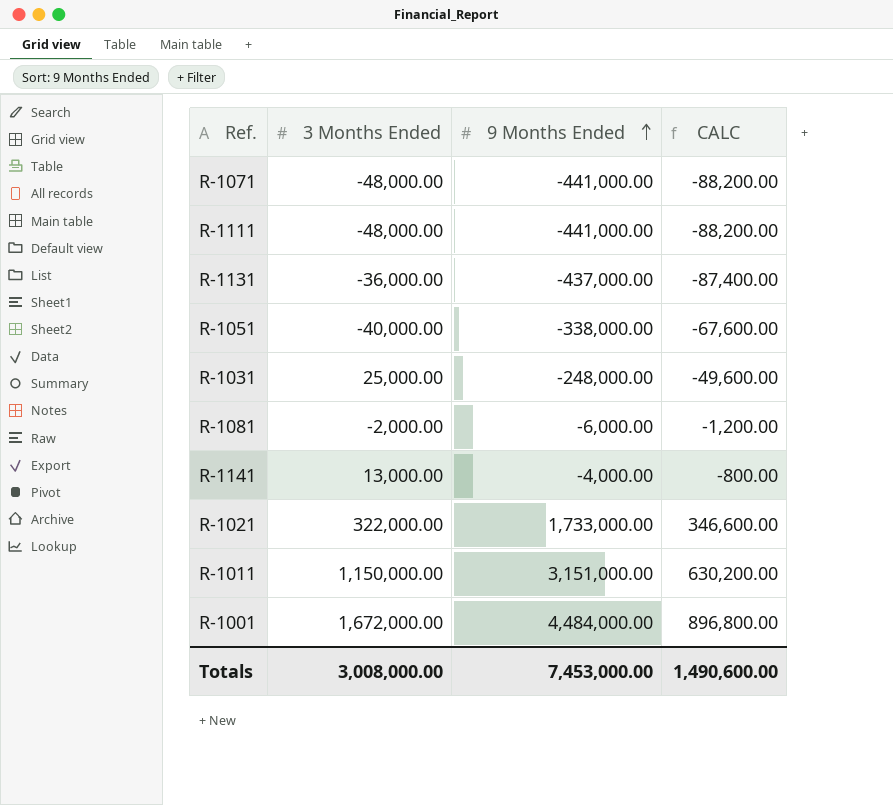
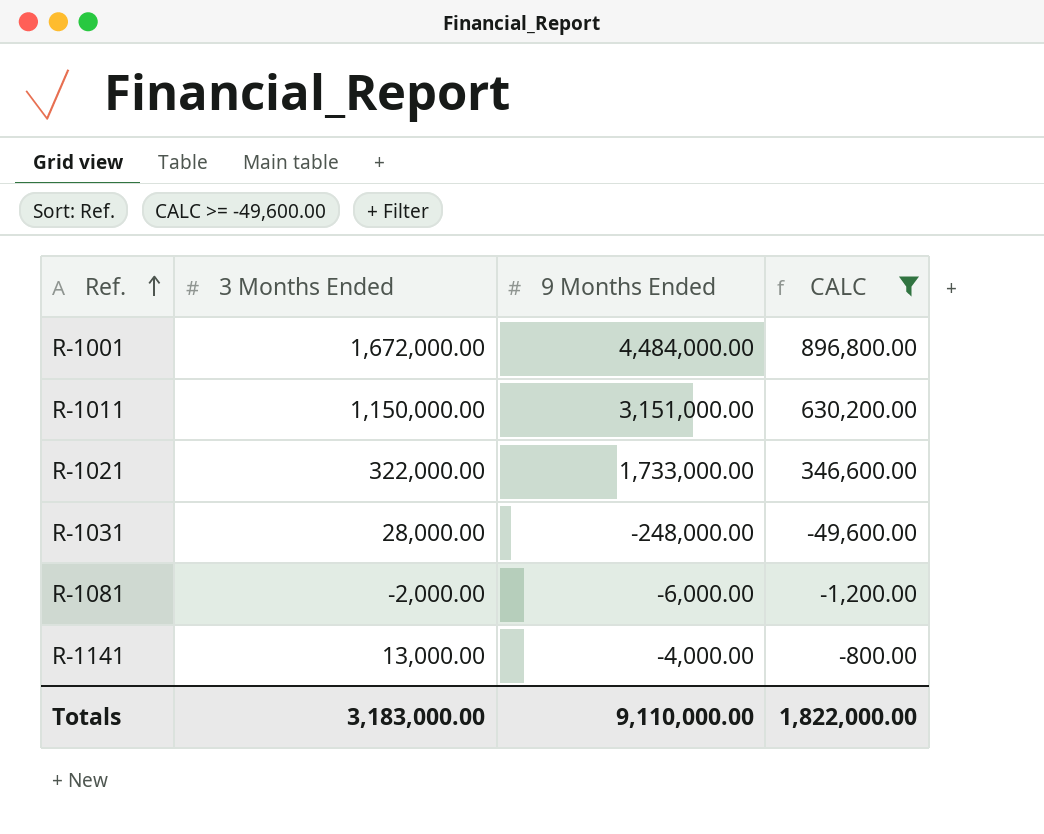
filter: none -> CALC >= -49,600.00
row order: 9 Months Ended ascending -> Ref. ascending
R-1031 | 3 Months Ended: 25,000.00 -> 28,000.00
Totals | 3 Months Ended: 3,008,000.00 -> 3,183,000.00
Totals | 9 Months Ended: 7,453,000.00 -> 9,110,000.00
Totals | CALC: 1,490,600.00 -> 1,822,000.00

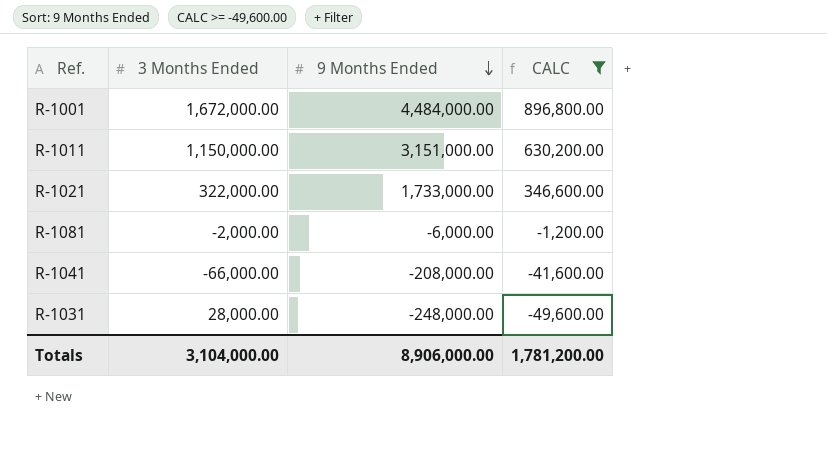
row order: Ref. ascending -> 9 Months Ended descending
row R-1141: 13,000.00 | -4,000.00 | -800.00 -> none
row R-1041: none -> -66,000.00 | -208,000.00 | -41,600.00
Totals | 3 Months Ended: 3,183,000.00 -> 3,104,000.00
Totals | 9 Months Ended: 9,110,000.00 -> 8,906,000.00
Totals | CALC: 1,822,000.00 -> 1,781,200.00

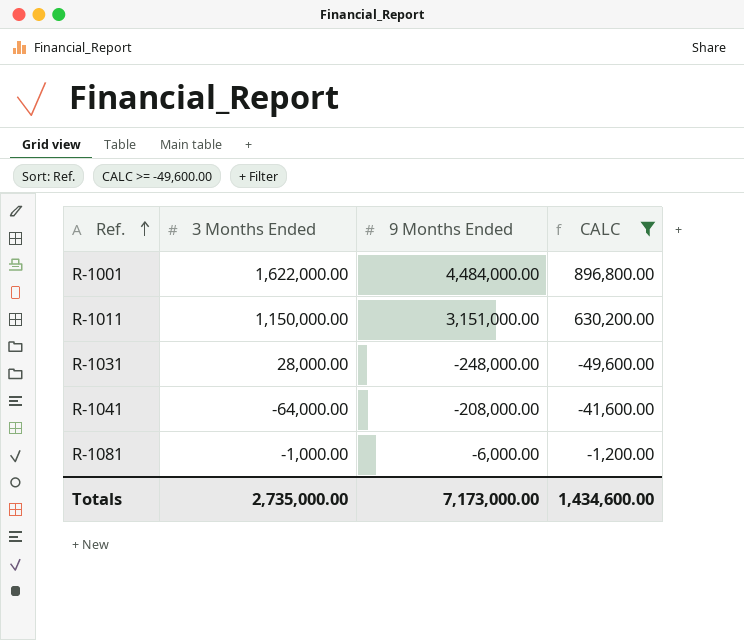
row order: 9 Months Ended descending -> Ref. ascending
row R-1021: 322,000.00 | 1,733,000.00 | 346,600.00 -> none
R-1001 | 3 Months Ended: 1,672,000.00 -> 1,622,000.00
R-1041 | 3 Months Ended: -66,000.00 -> -64,000.00
R-1081 | 3 Months Ended: -2,000.00 -> -1,000.00
Totals | 3 Months Ended: 3,104,000.00 -> 2,735,000.00
Totals | 9 Months Ended: 8,906,000.00 -> 7,173,000.00
Totals | CALC: 1,781,200.00 -> 1,434,600.00

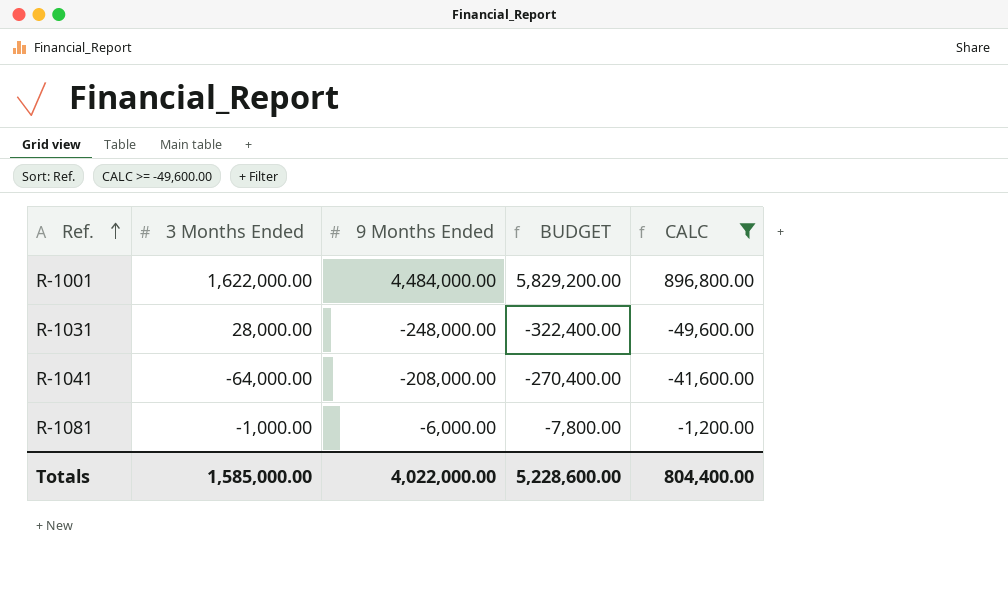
column BUDGET | formula: none -> [9 Months Ended] * 1.3
row R-1011: 1,150,000.00 | 3,151,000.00 | 630,200.00 -> none
Totals | 3 Months Ended: 2,735,000.00 -> 1,585,000.00
Totals | 9 Months Ended: 7,173,000.00 -> 4,022,000.00
Totals | CALC: 1,434,600.00 -> 804,400.00

